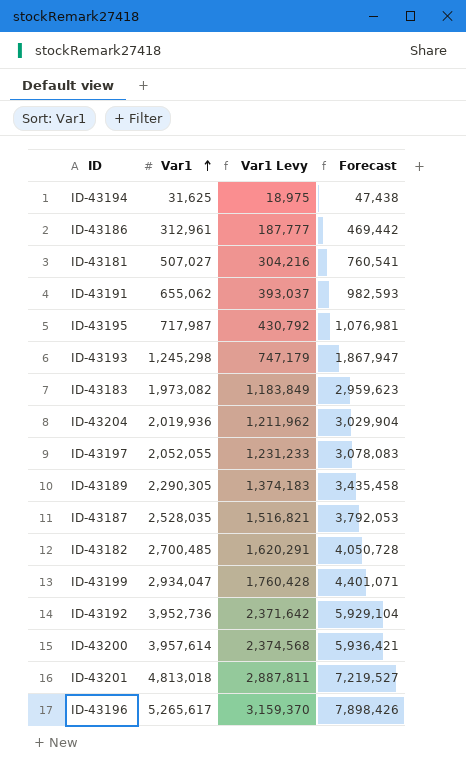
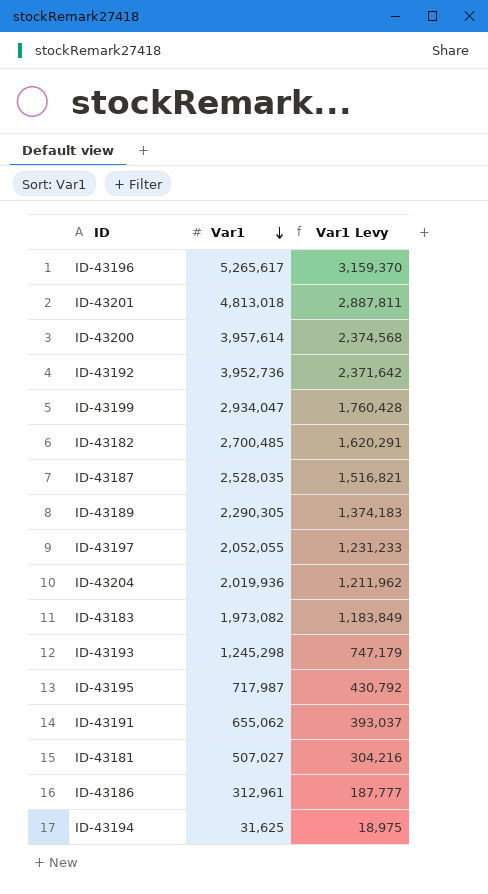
row order: Var1 ascending -> Var1 descending
column Forecast | formula: [Var1] * 1.5 -> none

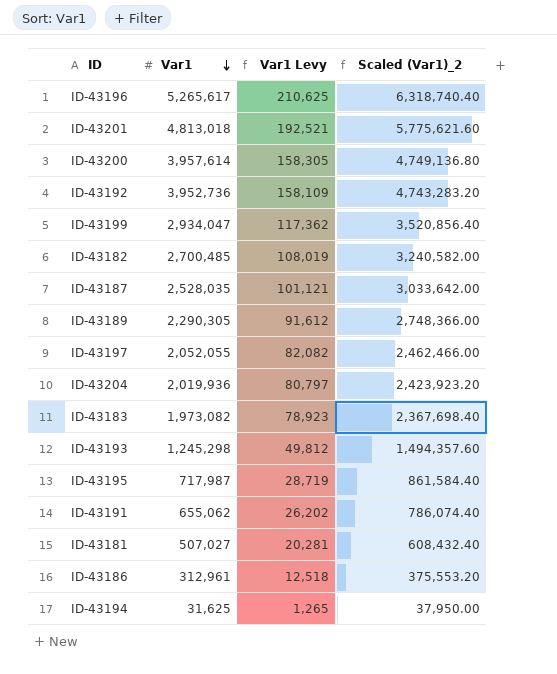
column Var1 Levy | formula: [Var1] * 0.6 -> [Var1] * 0.04
column Scaled (Var1)_2 | formula: none -> [Var1] * 1.2

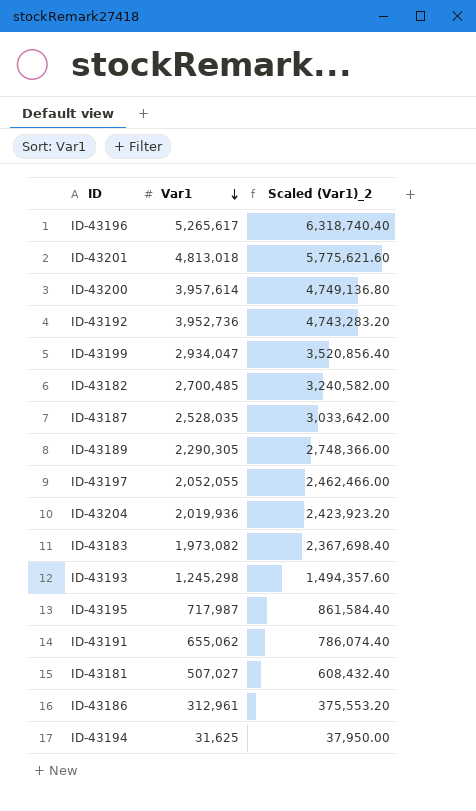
column Var1 Levy | formula: [Var1] * 0.04 -> none

